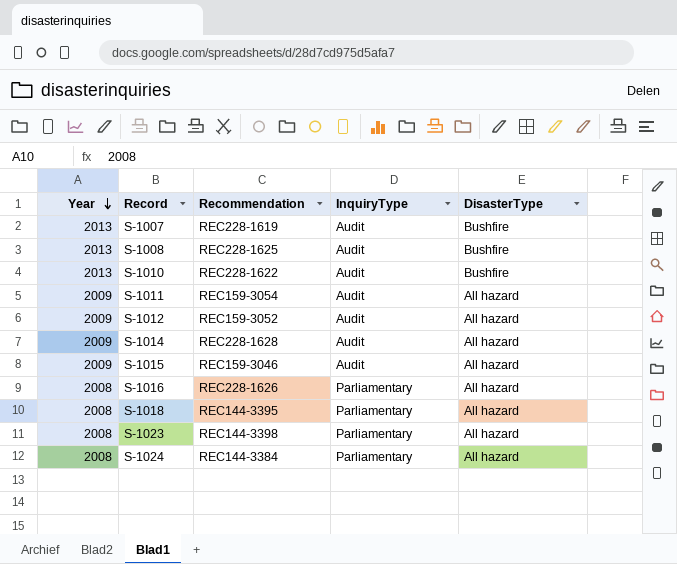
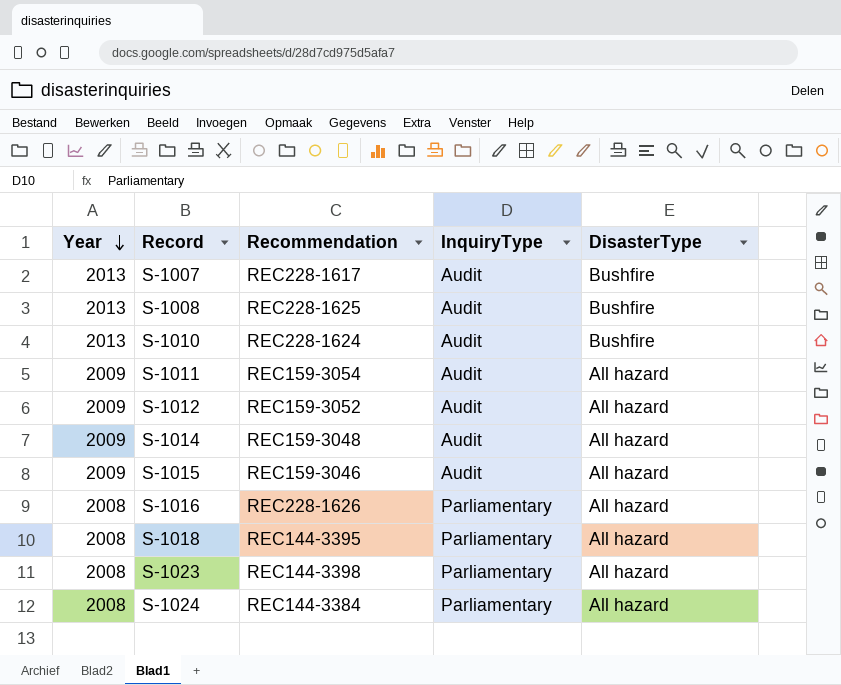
S-1007 | Recommendation: REC228-1619 -> REC228-1617
S-1010 | Recommendation: REC228-1622 -> REC228-1624
S-1014 | Recommendation: REC228-1628 -> REC159-3048

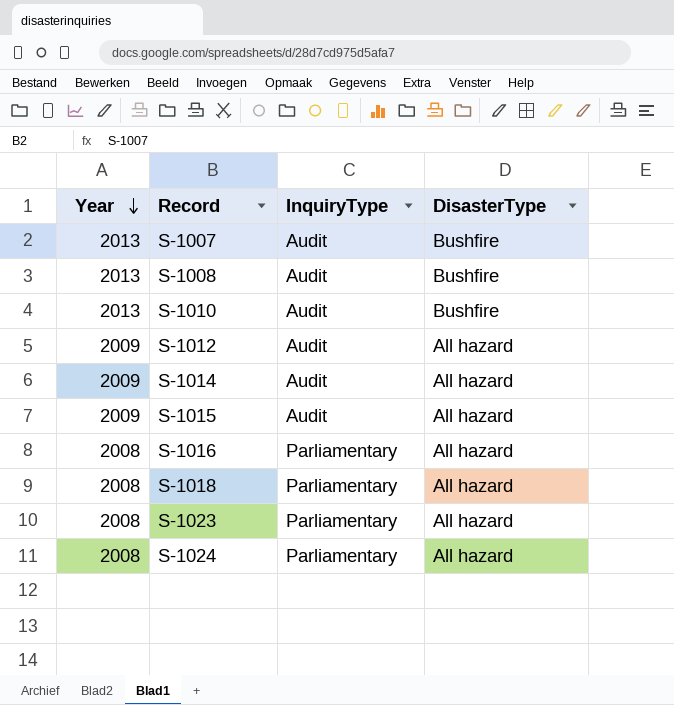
column Recommendation | position: 3 -> none
row S-1011: 2009 | REC159-3054 | Audit | All hazard -> none

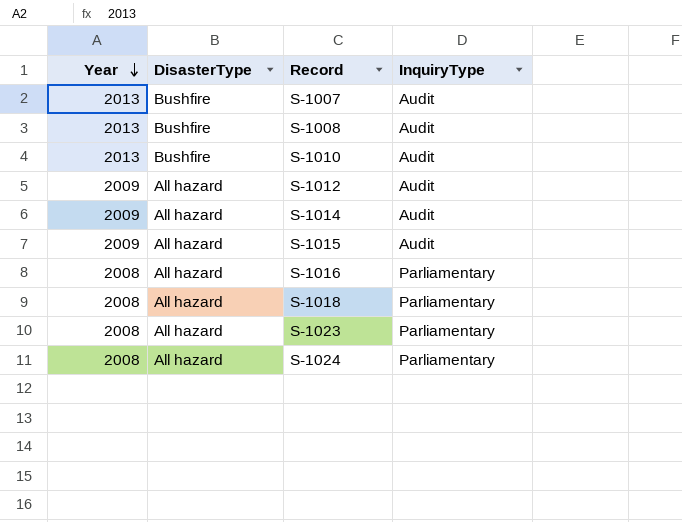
column DisasterType | position: 4 -> 2

